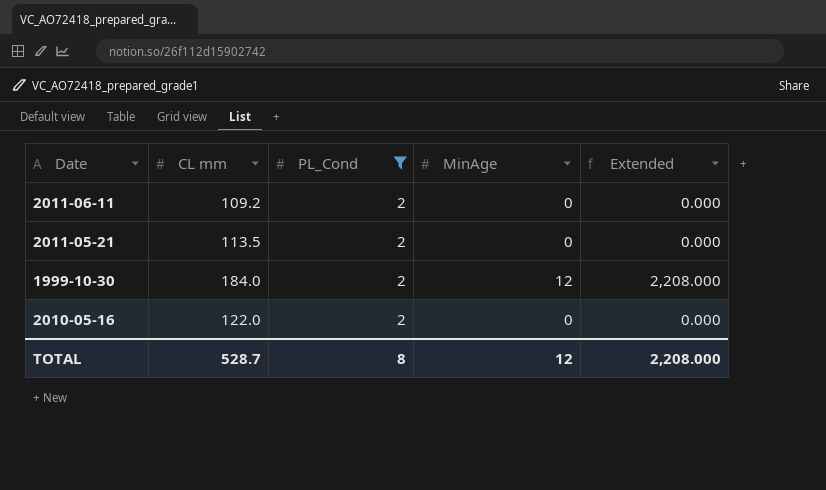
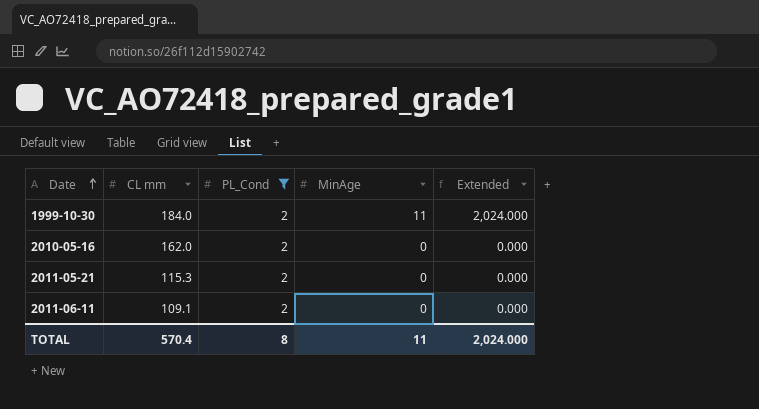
row order: none -> Date ascending
1999-10-30 | MinAge: 12 -> 11
1999-10-30 | Extended: 2,208.000 -> 2,024.000
2010-05-16 | CL mm: 122.0 -> 162.0
2011-05-21 | CL mm: 113.5 -> 115.3
2011-06-11 | CL mm: 109.2 -> 109.1
TOTAL | CL mm: 528.7 -> 570.4
TOTAL | MinAge: 12 -> 11
TOTAL | Extended: 2,208.000 -> 2,024.000

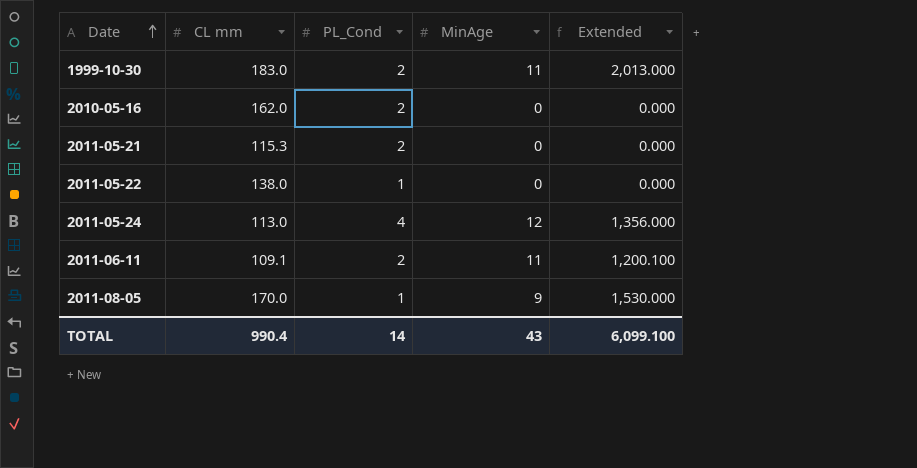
filter: PL_Cond = 2 -> none
1999-10-30 | CL mm: 184.0 -> 183.0
1999-10-30 | Extended: 2,024.000 -> 2,013.000
2011-06-11 | MinAge: 0 -> 11
2011-06-11 | Extended: 0.000 -> 1,200.100
TOTAL | CL mm: 570.4 -> 990.4
TOTAL | PL_Cond: 8 -> 14
TOTAL | MinAge: 11 -> 43
TOTAL | Extended: 2,024.000 -> 6,099.100

